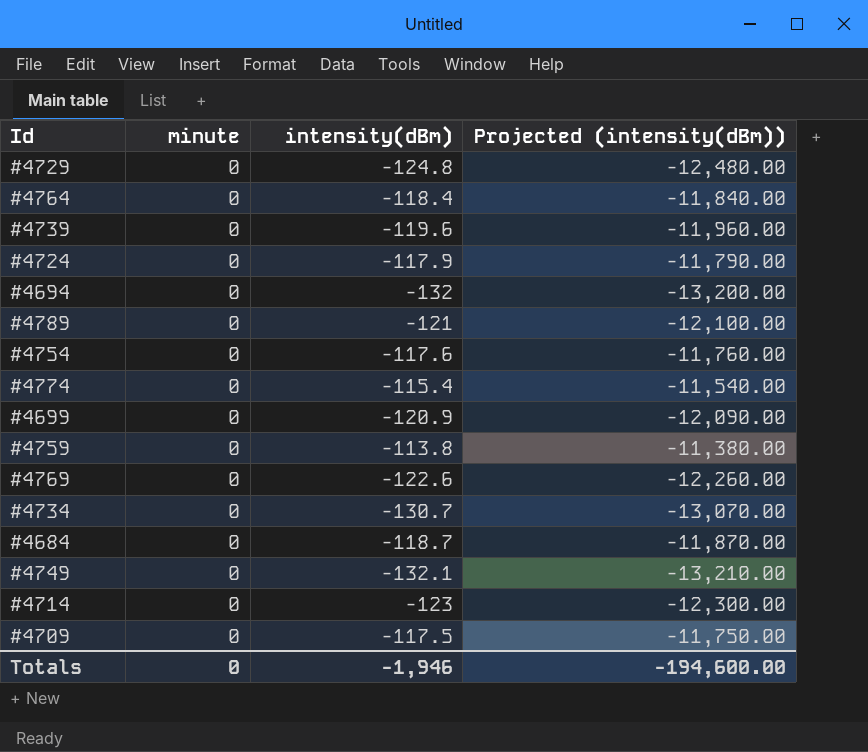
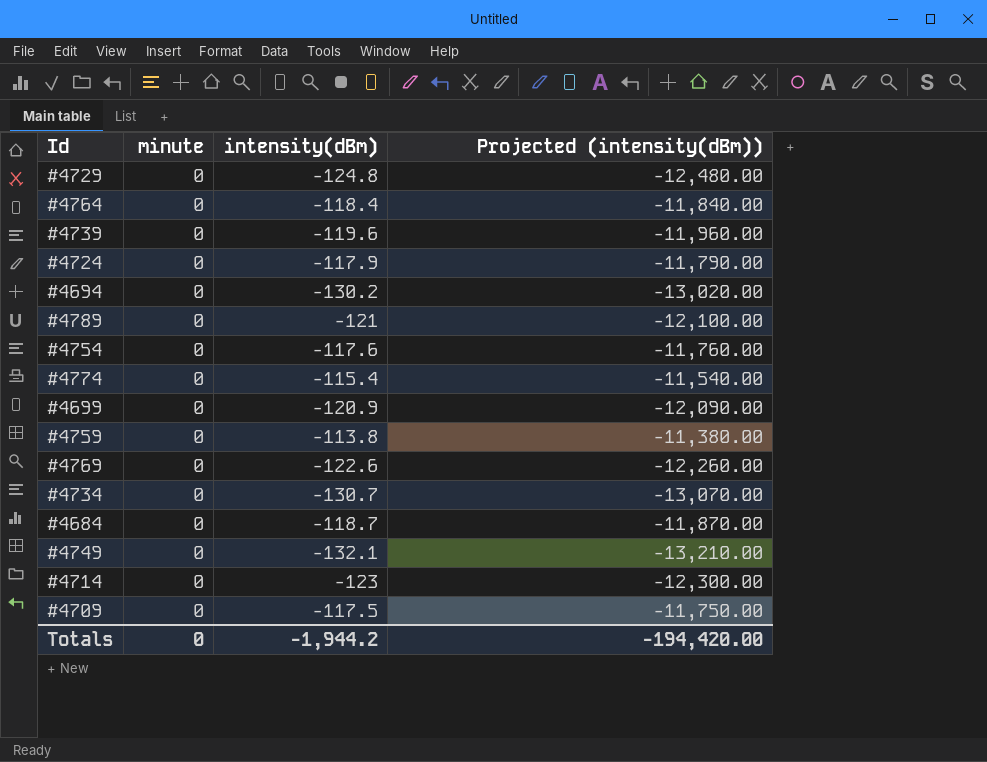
#4694 | intensity(dBm): -132 -> -130.2
#4694 | Projected (intensity(dBm)): -13,200.00 -> -13,020.00
Totals | intensity(dBm): -1,946 -> -1,944.2
Totals | Projected (intensity(dBm)): -194,600.00 -> -194,420.00

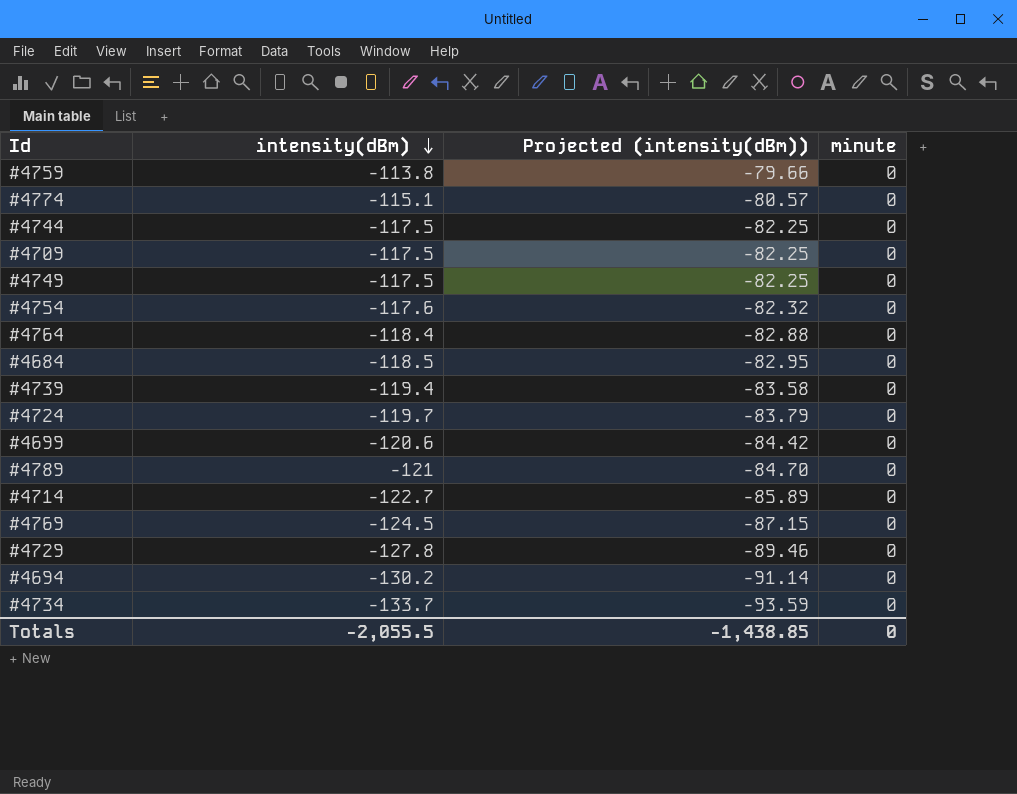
row order: none -> intensity(dBm) descending
column Projected (intensity(dBm)) | formula: [intensity(dBm)] * 100 -> [intensity(dBm)] * 0.7
column minute | position: 2 -> 4
#4774 | intensity(dBm): -115.4 -> -115.1
row #4744: none -> -117.5 | -82.25 | 0
#4749 | intensity(dBm): -132.1 -> -117.5
#4684 | intensity(dBm): -118.7 -> -118.5
#4739 | intensity(dBm): -119.6 -> -119.4
#4724 | intensity(dBm): -117.9 -> -119.7
#4699 | intensity(dBm): -120.9 -> -120.6
#4714 | intensity(dBm): -123 -> -122.7
#4769 | intensity(dBm): -122.6 -> -124.5
#4729 | intensity(dBm): -124.8 -> -127.8
#4734 | intensity(dBm): -130.7 -> -133.7
Totals | intensity(dBm): -1,944.2 -> -2,055.5
Totals | Projected (intensity(dBm)): -194,420.00 -> -1,438.85

